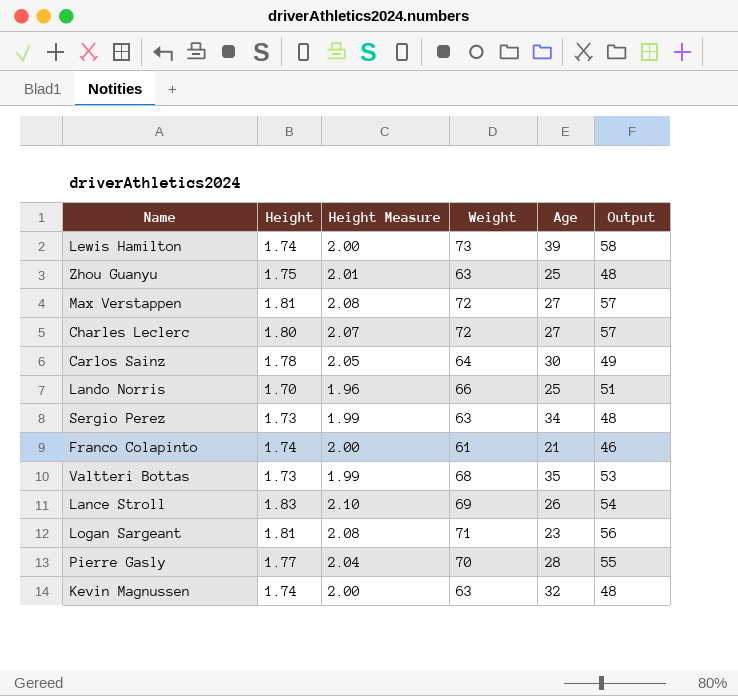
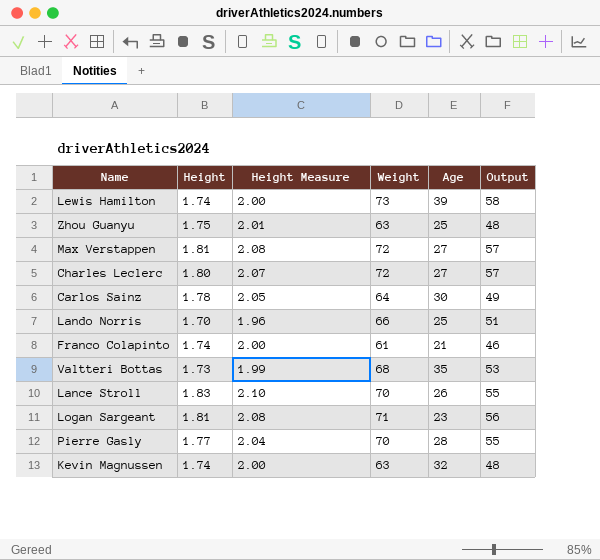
row Sergio Perez: 1.73 | 1.99 | 63 | 34 | 48 -> none
Lance Stroll | Weight: 69 -> 70
Lance Stroll | Output: 54 -> 55

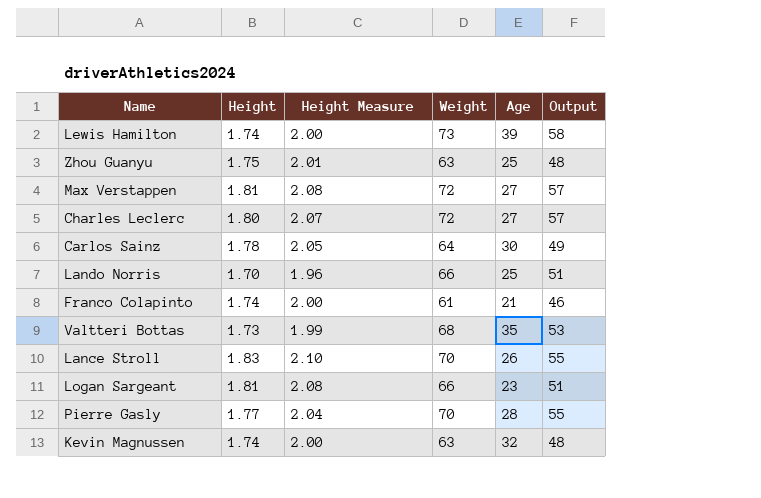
Logan Sargeant | Weight: 71 -> 66
Logan Sargeant | Output: 56 -> 51

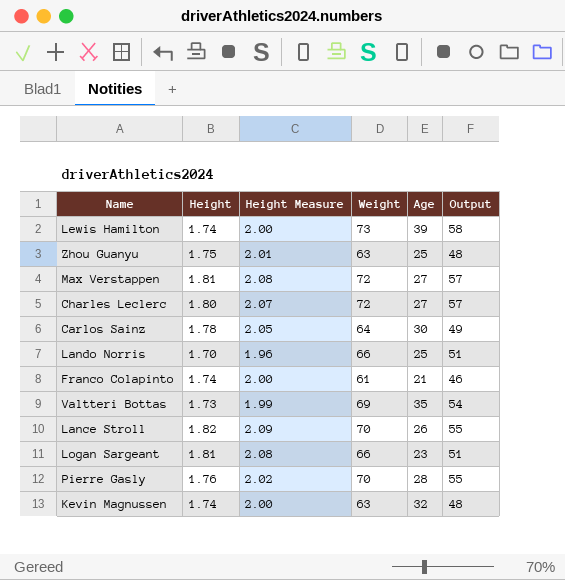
Valtteri Bottas | Weight: 68 -> 69
Valtteri Bottas | Output: 53 -> 54
Lance Stroll | Height: 1.83 -> 1.82
Lance Stroll | Height Measure: 2.10 -> 2.09
Pierre Gasly | Height: 1.77 -> 1.76
Pierre Gasly | Height Measure: 2.04 -> 2.02

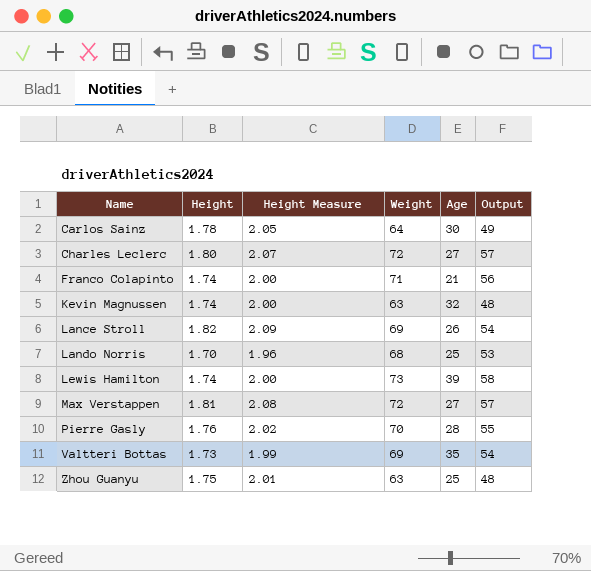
row order: none -> Name ascending
row Logan Sargeant: 1.81 | 2.08 | 66 | 23 | 51 -> none
Franco Colapinto | Weight: 61 -> 71
Franco Colapinto | Output: 46 -> 56
Lance Stroll | Weight: 70 -> 69
Lance Stroll | Output: 55 -> 54
Lando Norris | Weight: 66 -> 68
Lando Norris | Output: 51 -> 53

